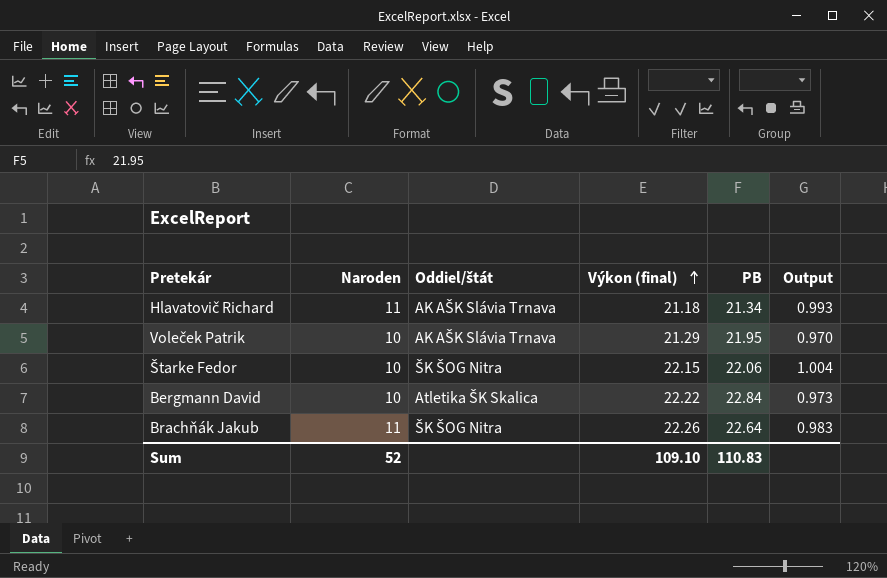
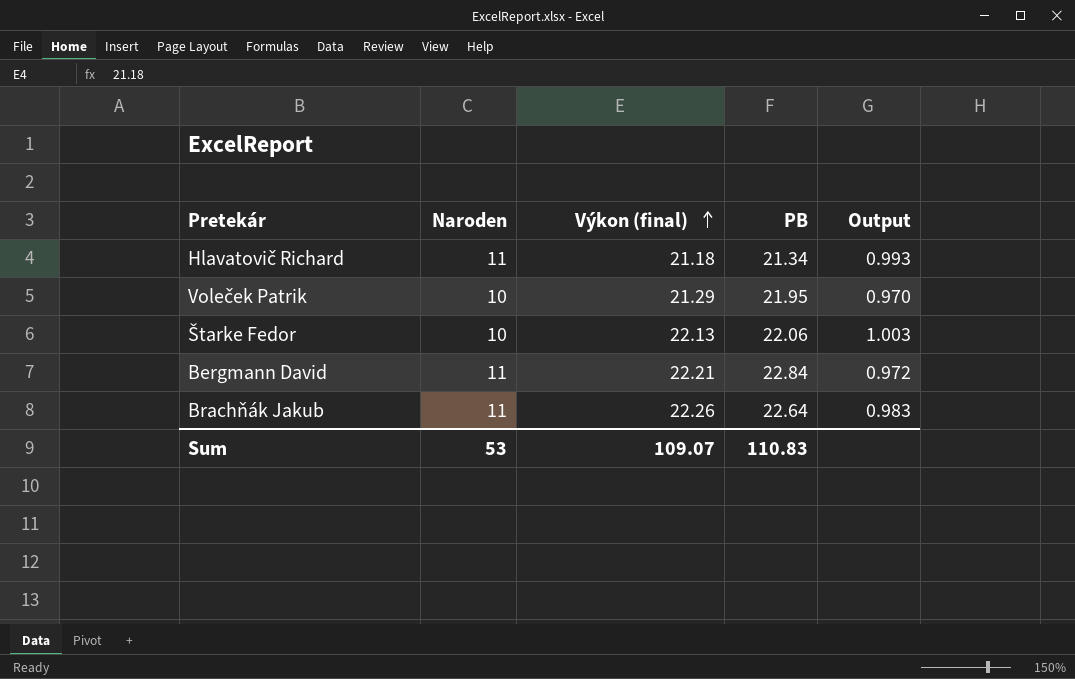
column Oddiel/štát | position: 3 -> none
Štarke Fedor | Výkon (final): 22.15 -> 22.13
Štarke Fedor | Output: 1.004 -> 1.003
Bergmann David | Naroden: 10 -> 11
Bergmann David | Výkon (final): 22.22 -> 22.21
Bergmann David | Output: 0.973 -> 0.972
Sum | Naroden: 52 -> 53
Sum | Výkon (final): 109.10 -> 109.07

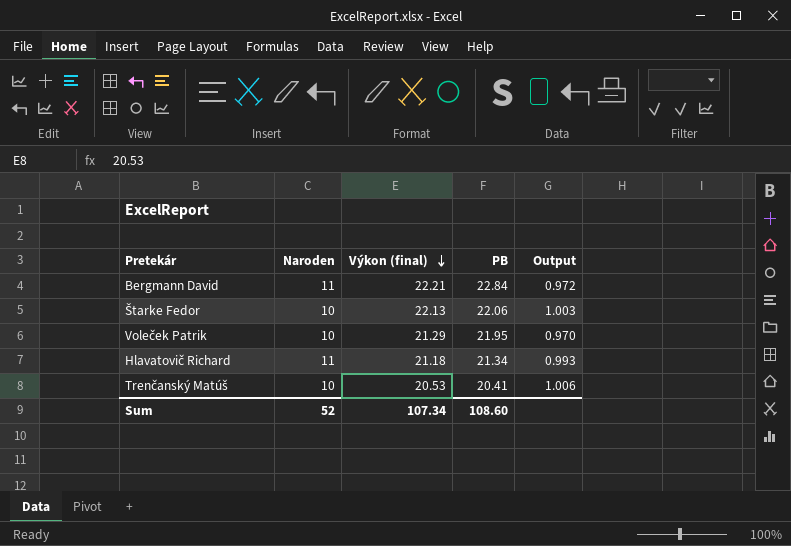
row order: Výkon (final) ascending -> Výkon (final) descending
row Brachňák Jakub: 11 | 22.26 | 22.64 | 0.983 -> none
row Trenčanský Matúš: none -> 10 | 20.53 | 20.41 | 1.006
Sum | Naroden: 53 -> 52
Sum | Výkon (final): 109.07 -> 107.34
Sum | PB: 110.83 -> 108.60

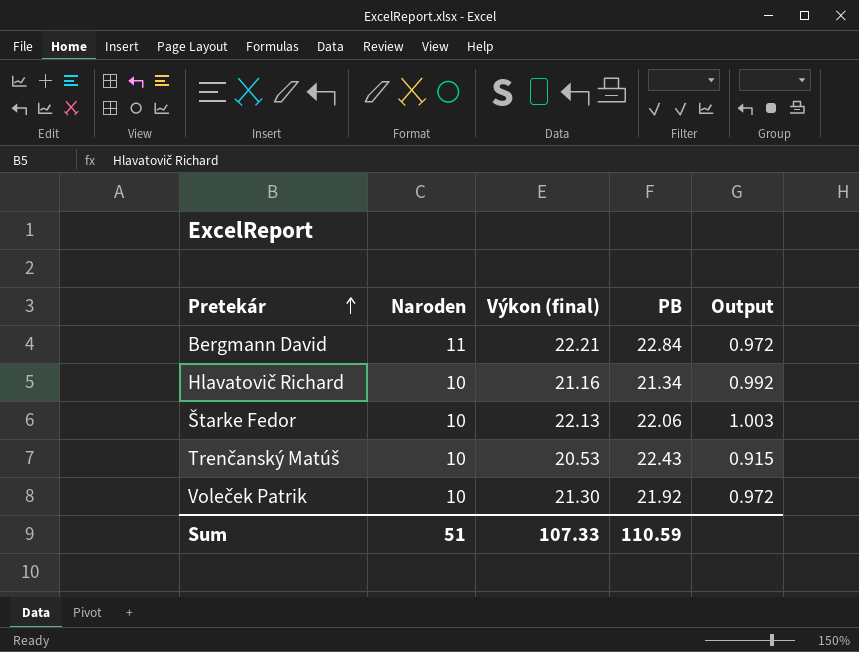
row order: Výkon (final) descending -> Pretekár ascending
Hlavatovič Richard | Naroden: 11 -> 10
Hlavatovič Richard | Výkon (final): 21.18 -> 21.16
Hlavatovič Richard | Output: 0.993 -> 0.992
Trenčanský Matúš | PB: 20.41 -> 22.43
Trenčanský Matúš | Output: 1.006 -> 0.915
Voleček Patrik | Výkon (final): 21.29 -> 21.30
Voleček Patrik | PB: 21.95 -> 21.92
Voleček Patrik | Output: 0.970 -> 0.972
Sum | Naroden: 52 -> 51
Sum | Výkon (final): 107.34 -> 107.33
Sum | PB: 108.60 -> 110.59

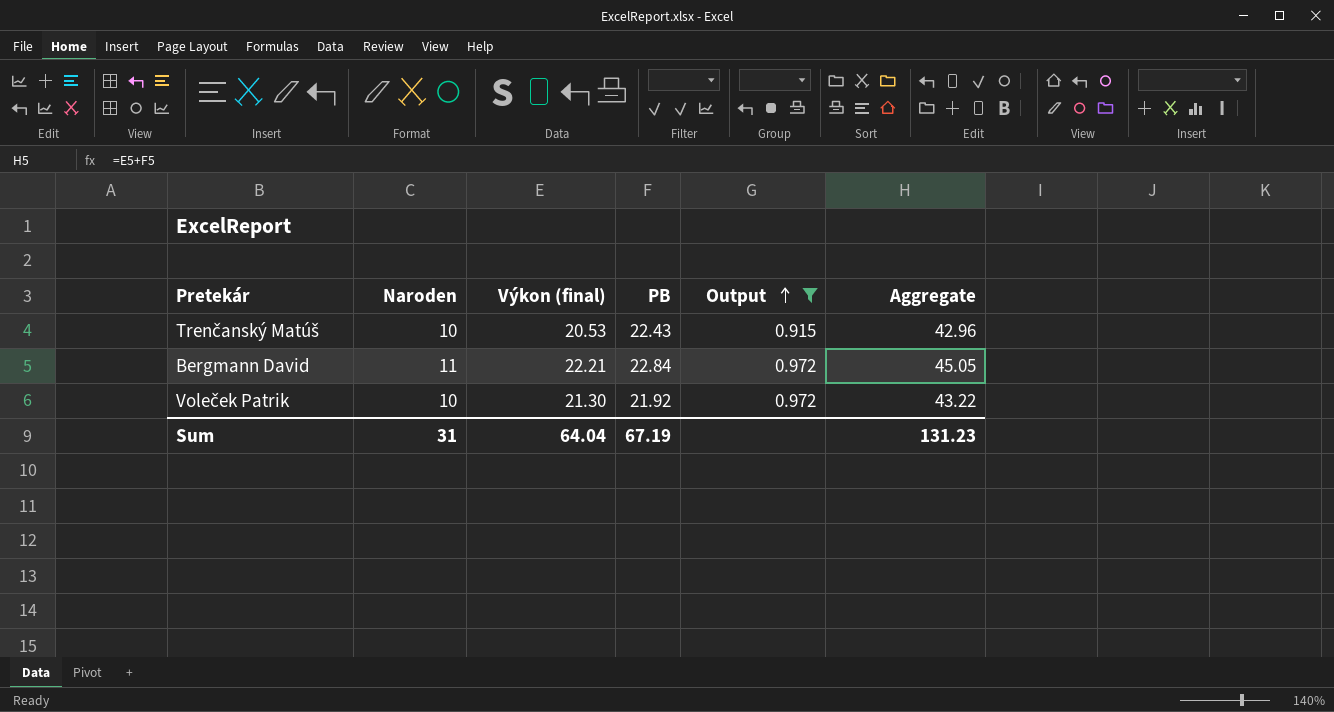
filter: none -> Output <= 0.972
row order: Pretekár ascending -> Output ascending
column Aggregate | formula: none -> [Výkon (final)] + [PB]
Sum | Naroden: 51 -> 31
Sum | Výkon (final): 107.33 -> 64.04
Sum | PB: 110.59 -> 67.19

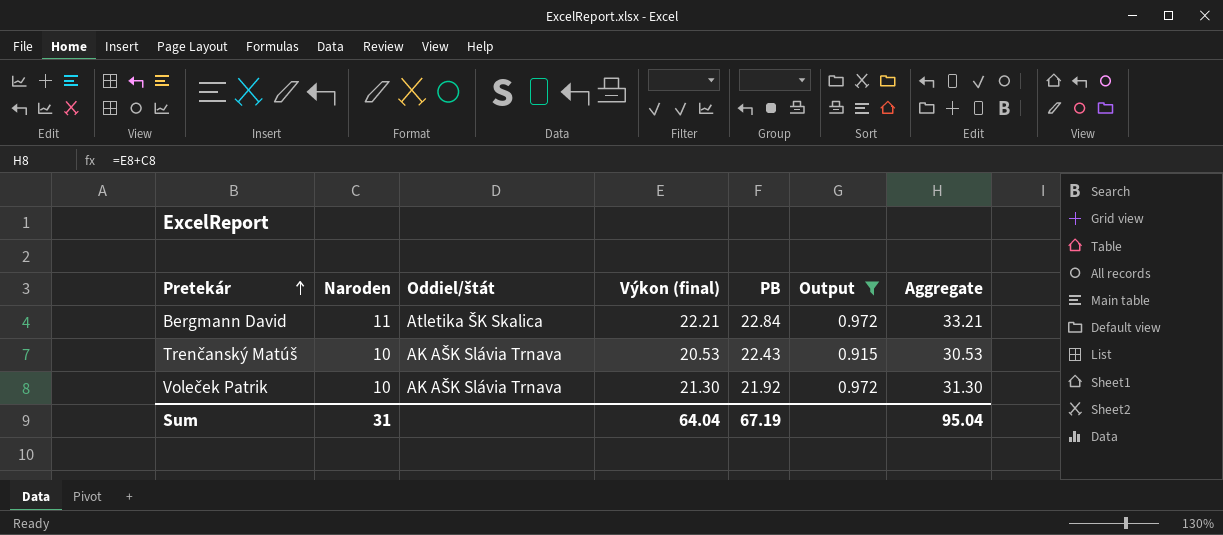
row order: Output ascending -> Pretekár ascending
column Oddiel/štát | position: none -> 3
column Aggregate | formula: [Výkon (final)] + [PB] -> [Naroden] + [Výkon (final)]
Sum | Aggregate: 131.23 -> 95.04

